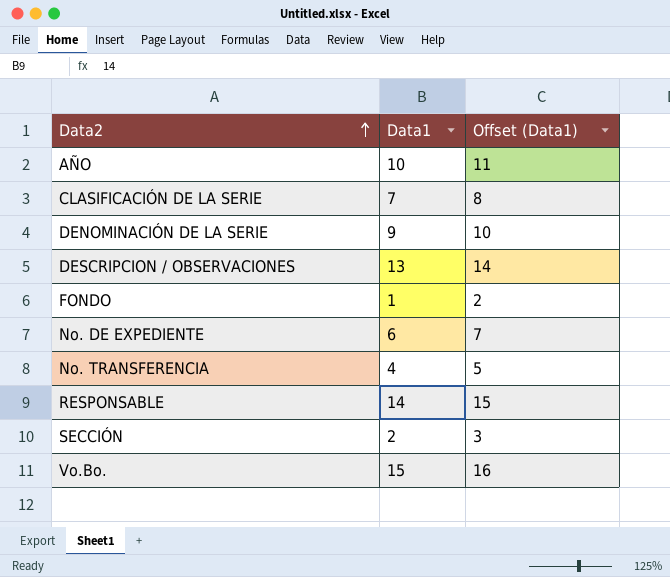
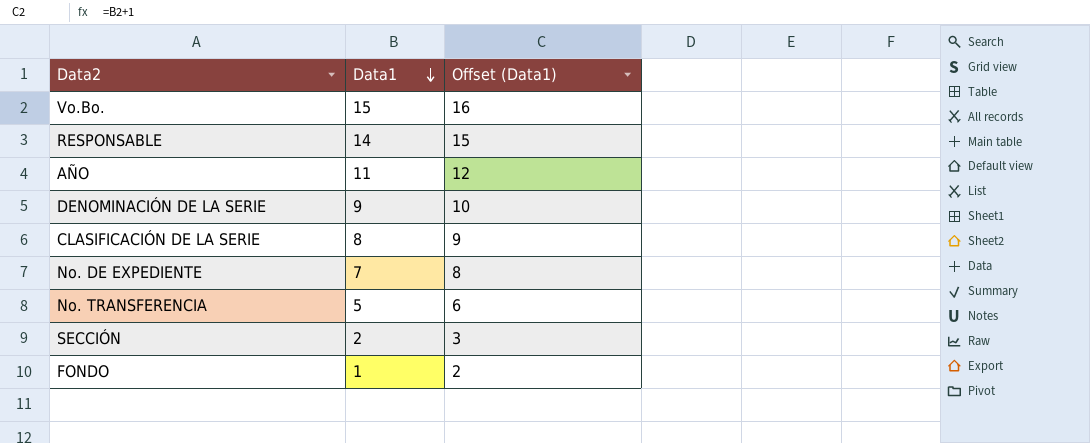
row order: Data2 ascending -> Data1 descending
row DESCRIPCION / OBSERVACIONES: 13 | 14 -> none
AÑO | Data1: 10 -> 11
AÑO | Offset (Data1): 11 -> 12
CLASIFICACIÓN DE LA SERIE | Data1: 7 -> 8
CLASIFICACIÓN DE LA SERIE | Offset (Data1): 8 -> 9
No. DE EXPEDIENTE | Data1: 6 -> 7
No. DE EXPEDIENTE | Offset (Data1): 7 -> 8
No. TRANSFERENCIA | Data1: 4 -> 5
No. TRANSFERENCIA | Offset (Data1): 5 -> 6

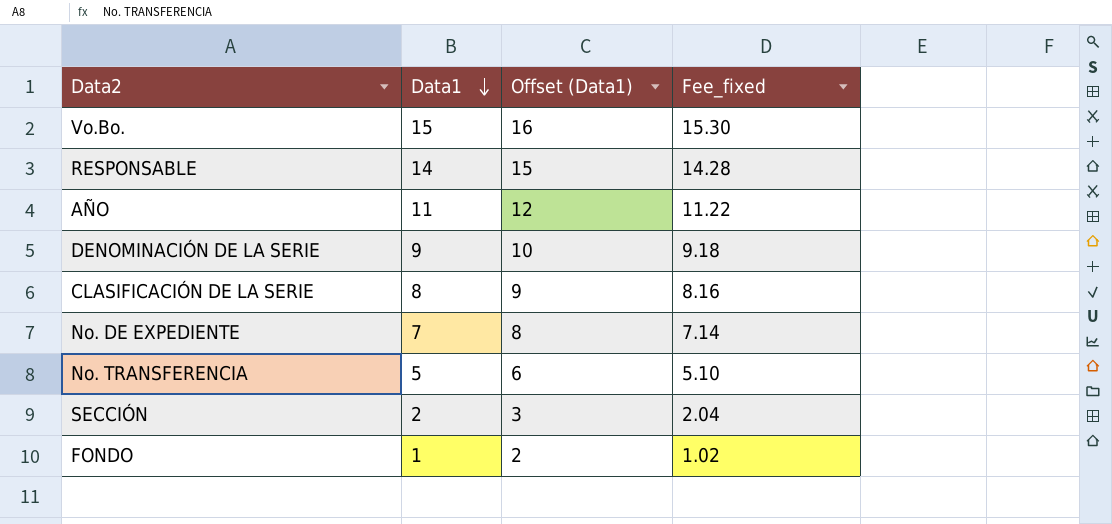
column Fee_fixed | formula: none -> [Data1] * 1.02

